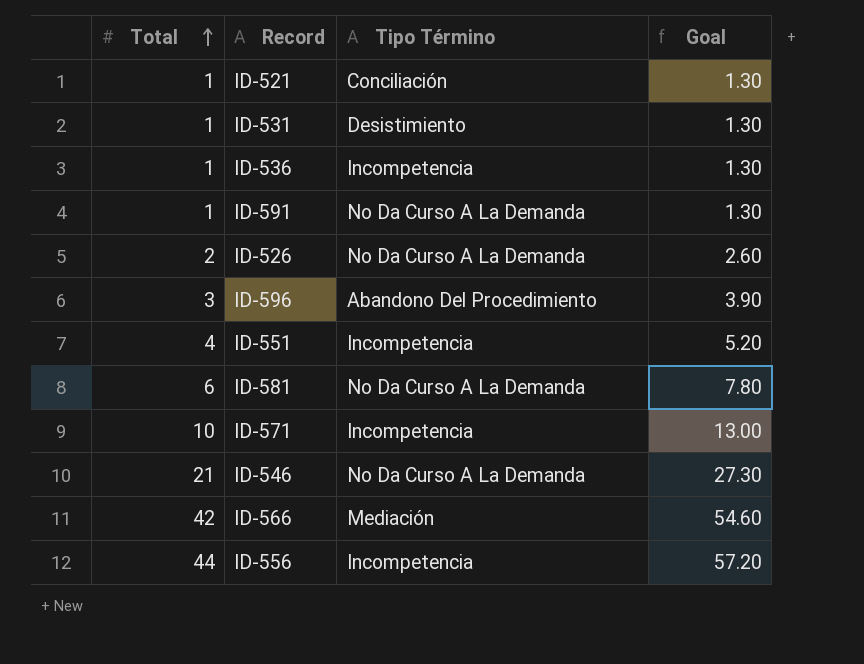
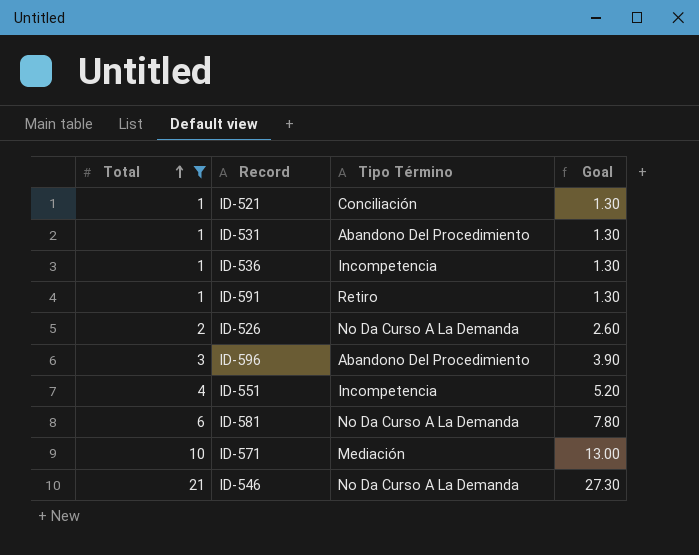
filter: none -> Total <= 21
ID-531 | Tipo Término: Desistimiento -> Abandono Del Procedimiento
ID-591 | Tipo Término: No Da Curso A La Demanda -> Retiro
ID-571 | Tipo Término: Incompetencia -> Mediación

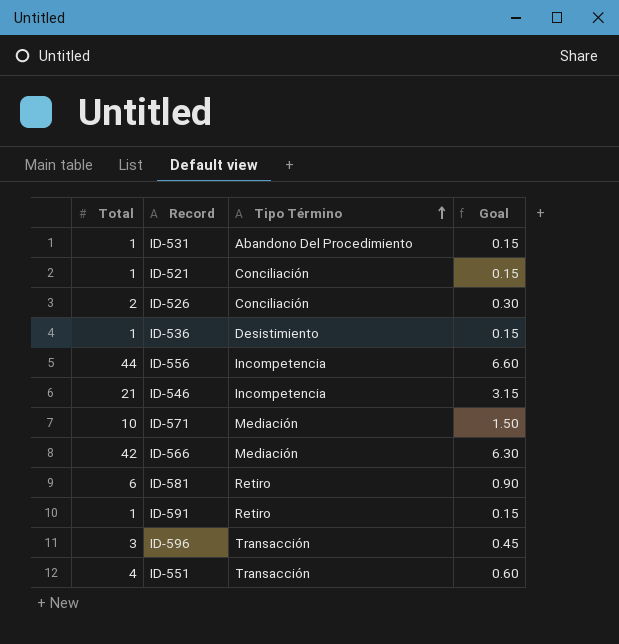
filter: Total <= 21 -> none
row order: Total ascending -> Tipo Término ascending
column Goal | formula: [Total] * 1.3 -> [Total] * 0.15
ID-526 | Tipo Término: No Da Curso A La Demanda -> Conciliación
ID-536 | Tipo Término: Incompetencia -> Desistimiento
ID-546 | Tipo Término: No Da Curso A La Demanda -> Incompetencia
ID-581 | Tipo Término: No Da Curso A La Demanda -> Retiro
ID-596 | Tipo Término: Abandono Del Procedimiento -> Transacción
ID-551 | Tipo Término: Incompetencia -> Transacción

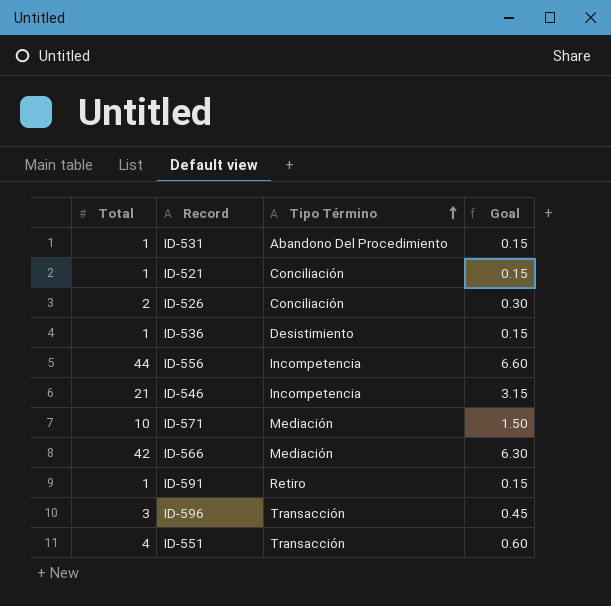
row ID-581: 6 | Retiro | 0.90 -> none

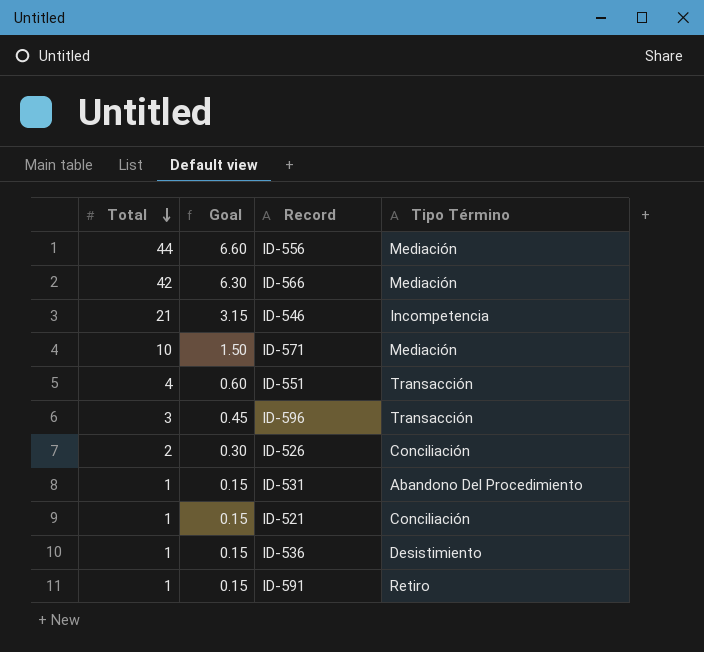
row order: Tipo Término ascending -> Total descending
column Goal | position: 4 -> 2
ID-556 | Tipo Término: Incompetencia -> Mediación

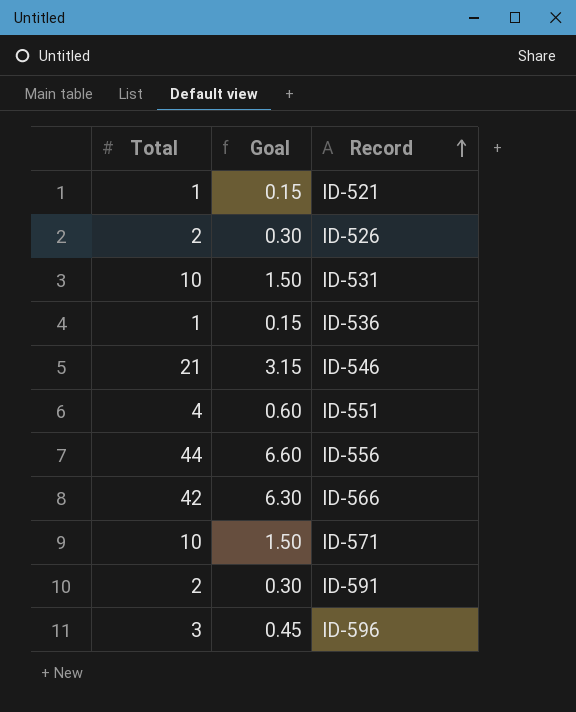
row order: Total descending -> Record ascending
column Tipo Término | position: 4 -> none
ID-531 | Total: 1 -> 10
ID-531 | Goal: 0.15 -> 1.50
ID-591 | Total: 1 -> 2
ID-591 | Goal: 0.15 -> 0.30

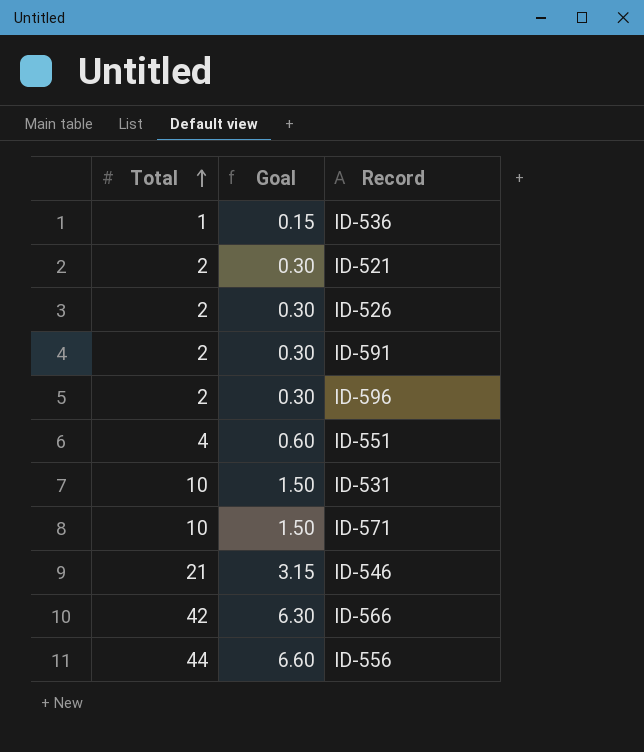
row order: Record ascending -> Total ascending
ID-521 | Total: 1 -> 2
ID-521 | Goal: 0.15 -> 0.30
ID-596 | Total: 3 -> 2
ID-596 | Goal: 0.45 -> 0.30

